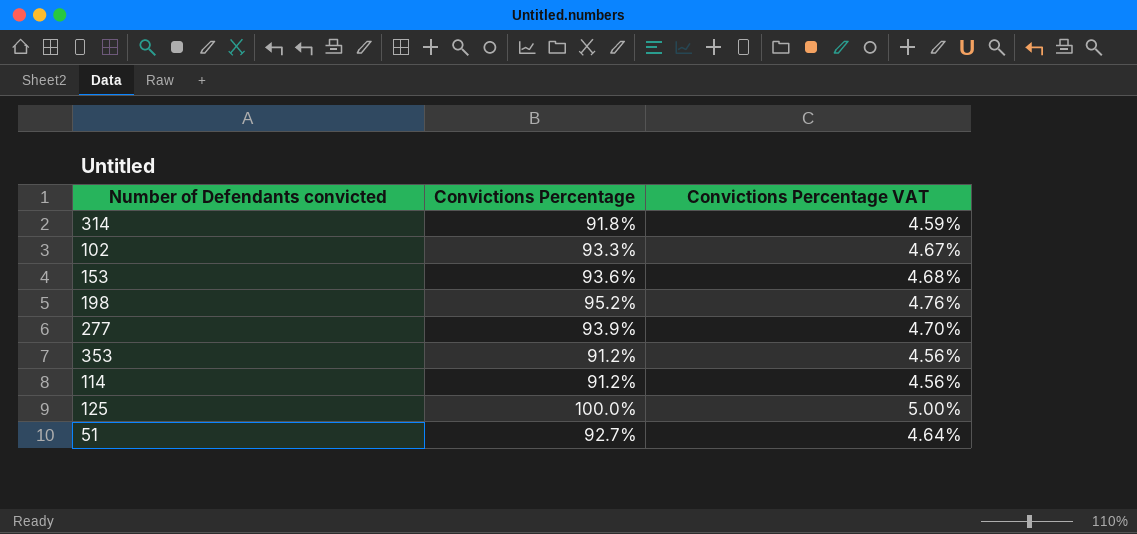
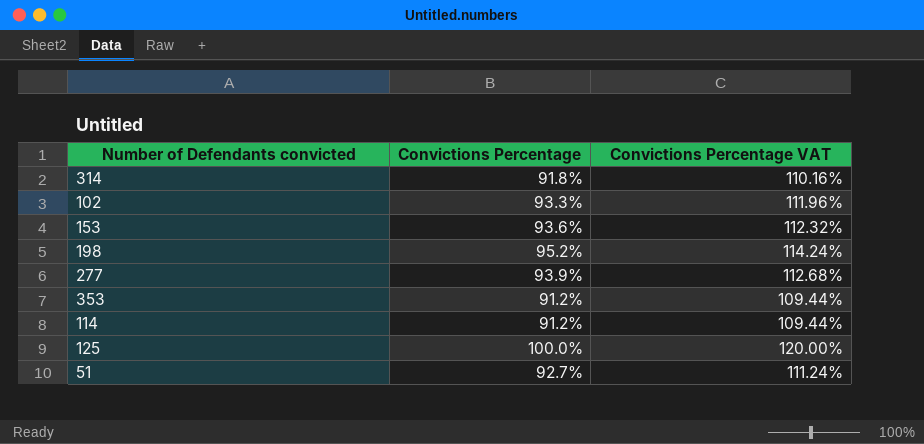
column Convictions Percentage VAT | formula: [Convictions Percentage] * 0.05 -> [Convictions Percentage] * 1.2

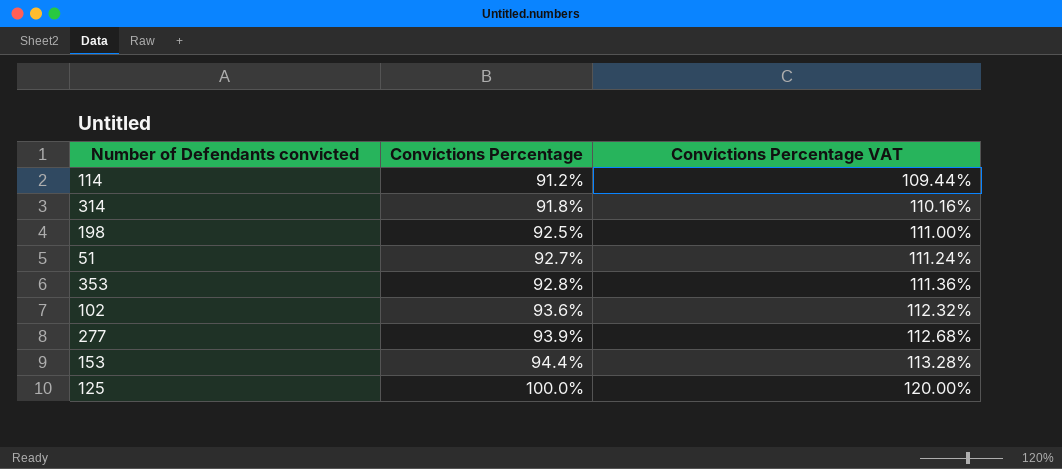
row order: none -> Convictions Percentage ascending
198 | Convictions Percentage: 95.2% -> 92.5%
198 | Convictions Percentage VAT: 114.24% -> 111.00%
353 | Convictions Percentage: 91.2% -> 92.8%
353 | Convictions Percentage VAT: 109.44% -> 111.36%
102 | Convictions Percentage: 93.3% -> 93.6%
102 | Convictions Percentage VAT: 111.96% -> 112.32%
153 | Convictions Percentage: 93.6% -> 94.4%
153 | Convictions Percentage VAT: 112.32% -> 113.28%

